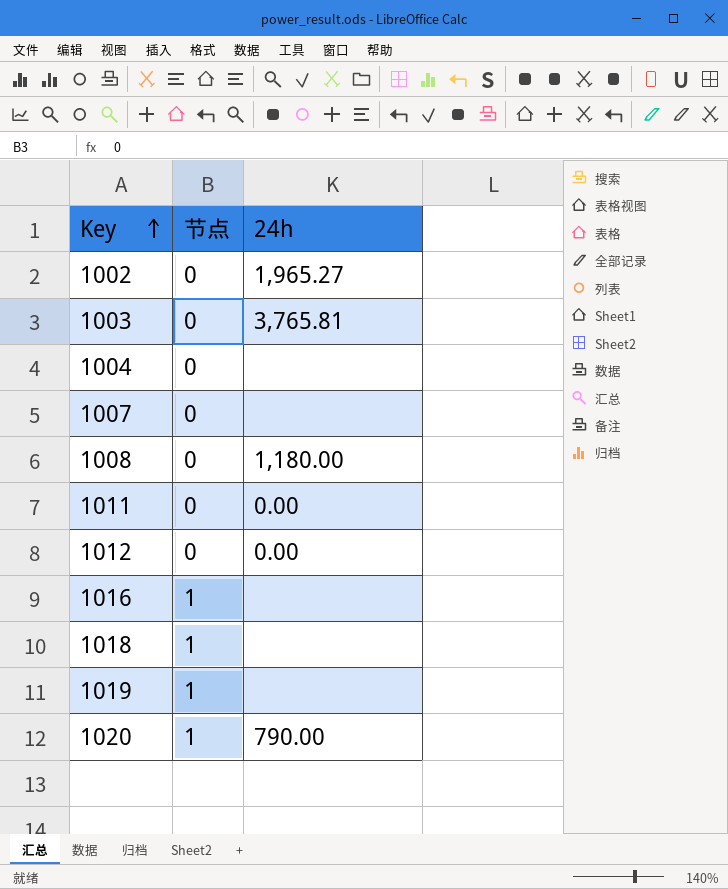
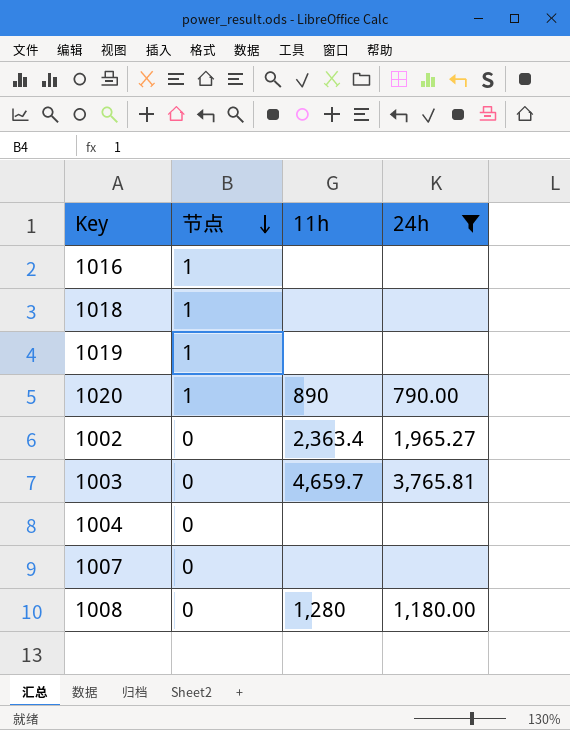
filter: none -> 24h != 0.00
row order: Key ascending -> 节点 descending
column 11h | position: none -> 3

